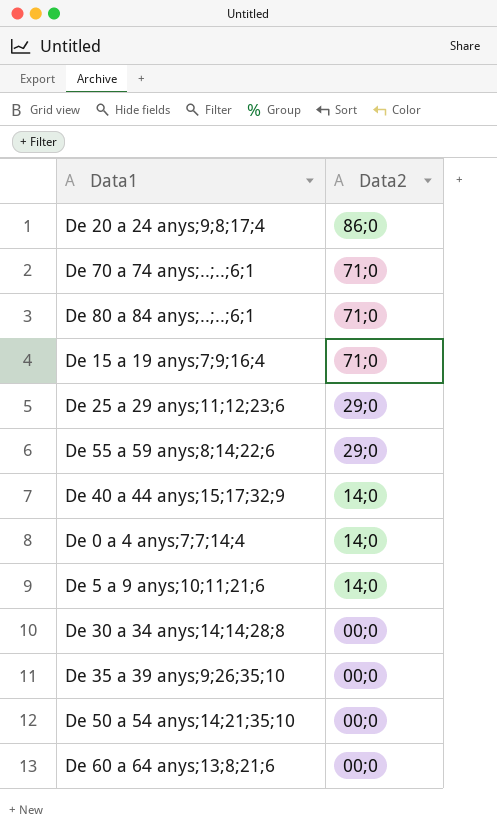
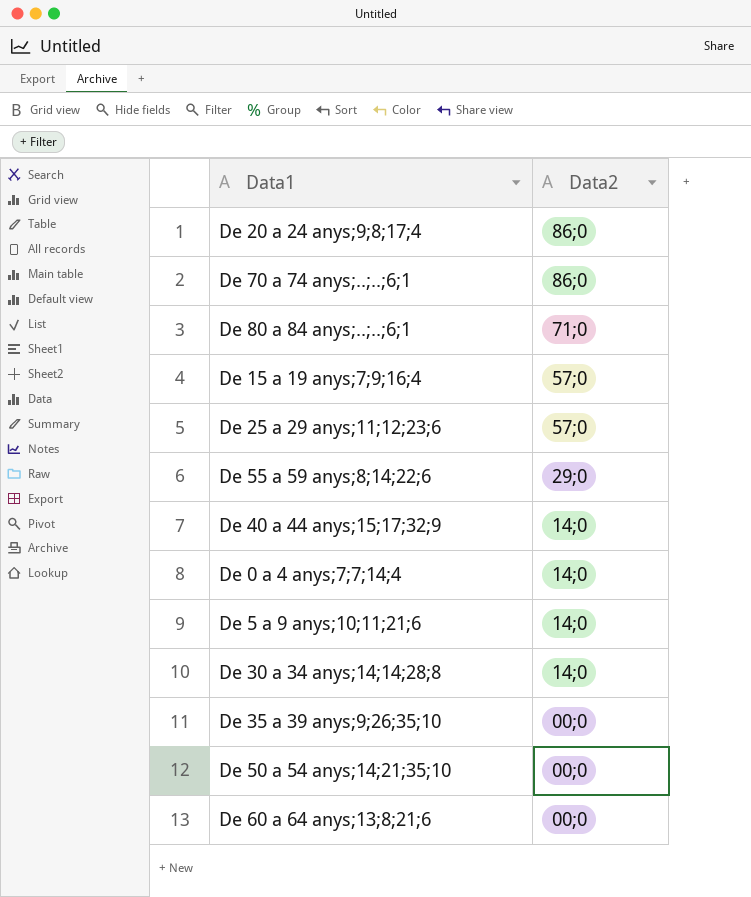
De 70 a 74 anys;..;..;6;1 | Data2: 71;0 -> 86;0
De 15 a 19 anys;7;9;16;4 | Data2: 71;0 -> 57;0
De 25 a 29 anys;11;12;23;6 | Data2: 29;0 -> 57;0
De 30 a 34 anys;14;14;28;8 | Data2: 00;0 -> 14;0

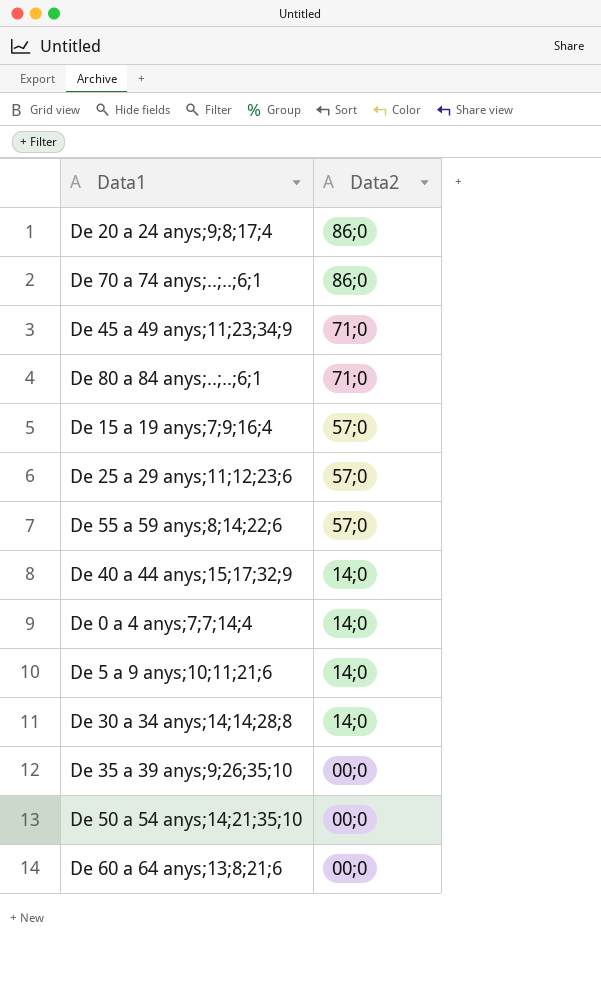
row De 45 a 49 anys;11;23;34;9: none -> 71;0
De 55 a 59 anys;8;14;22;6 | Data2: 29;0 -> 57;0

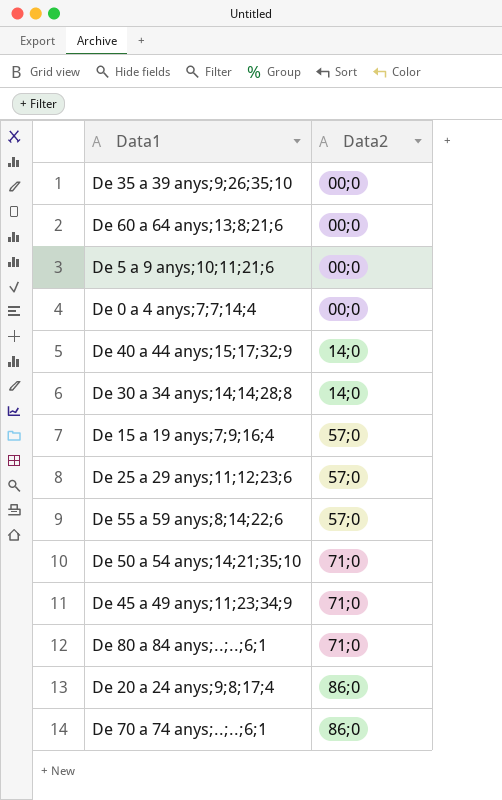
row order: Data2 descending -> Data2 ascending
De 5 a 9 anys;10;11;21;6 | Data2: 14;0 -> 00;0
De 0 a 4 anys;7;7;14;4 | Data2: 14;0 -> 00;0
De 50 a 54 anys;14;21;35;10 | Data2: 00;0 -> 71;0

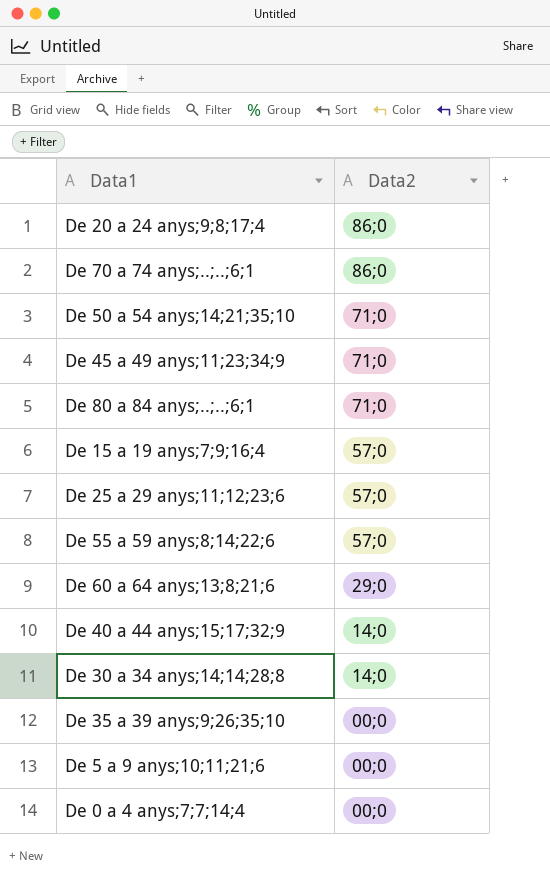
row order: Data2 ascending -> Data2 descending
De 60 a 64 anys;13;8;21;6 | Data2: 00;0 -> 29;0

